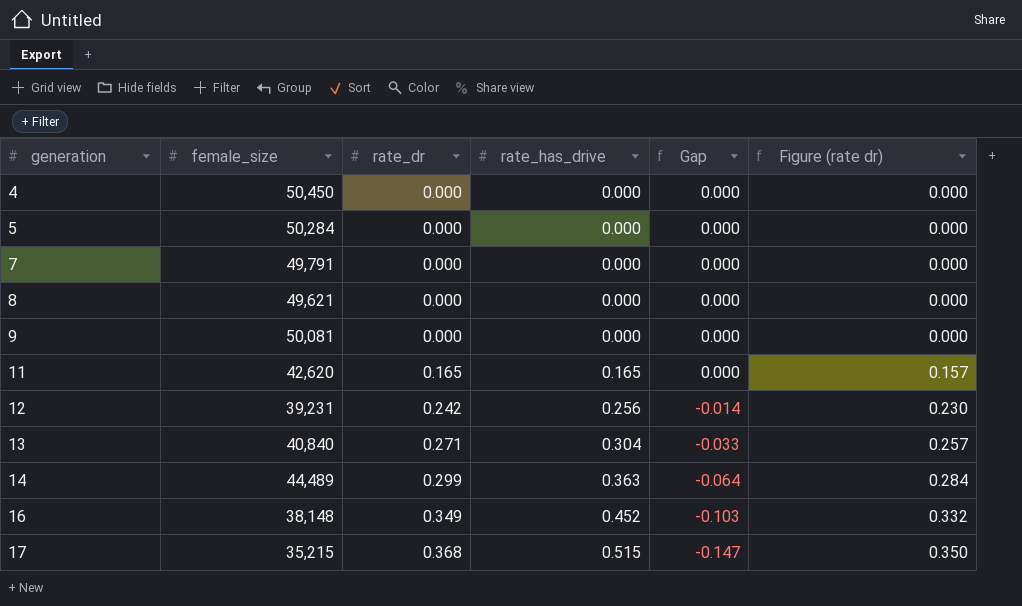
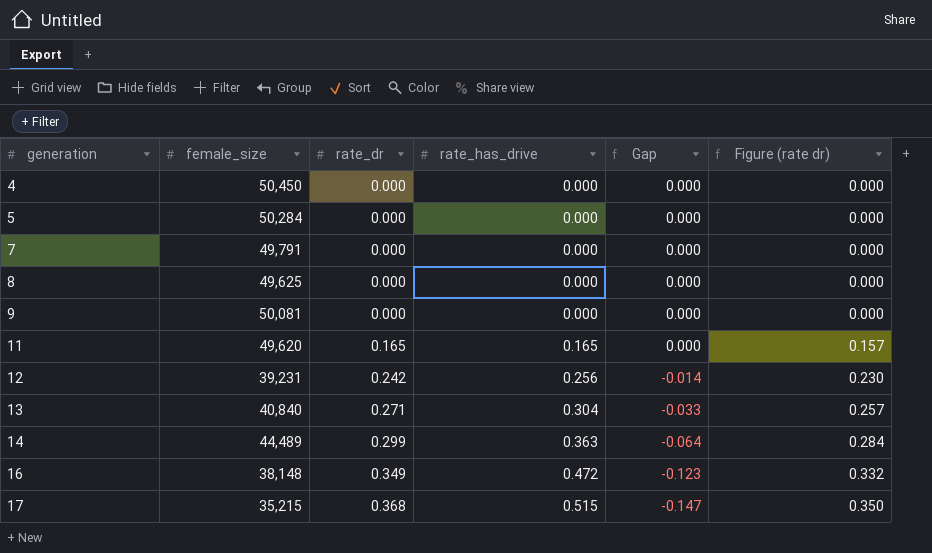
8 | female_size: 49,621 -> 49,625
11 | female_size: 42,620 -> 49,620
16 | rate_has_drive: 0.452 -> 0.472
16 | Gap: -0.103 -> -0.123

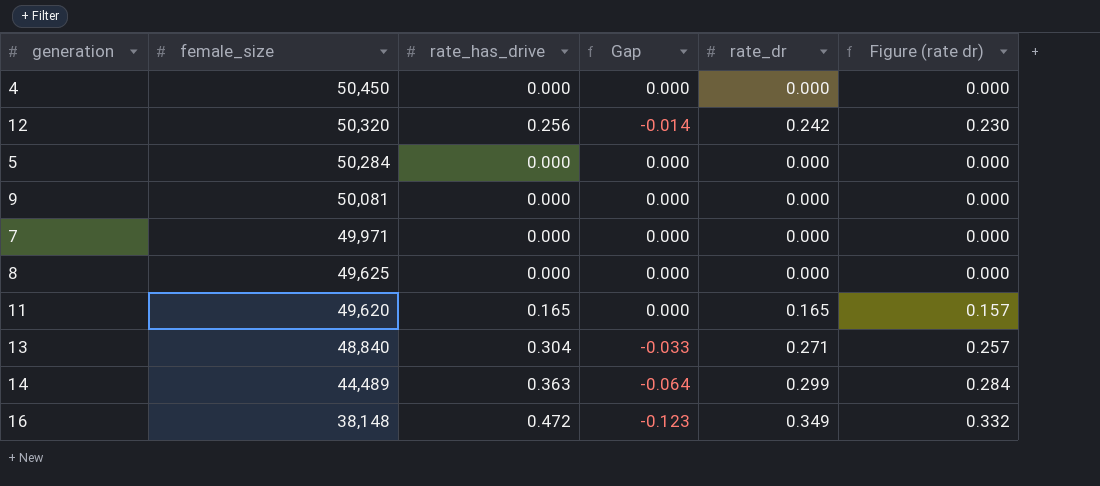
row order: generation ascending -> female_size descending
column rate_dr | position: 3 -> 5
row 17: 35,215 | 0.368 | 0.515 | -0.147 | 0.350 -> none
12 | female_size: 39,231 -> 50,320
7 | female_size: 49,791 -> 49,971
13 | female_size: 40,840 -> 48,840

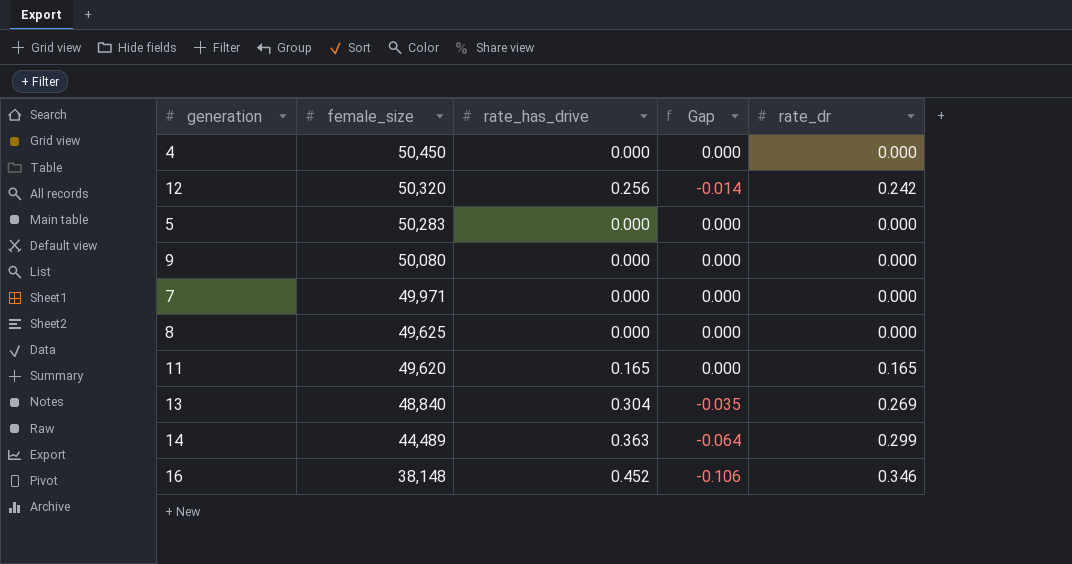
column Figure (rate dr) | formula: [rate_dr] * 0.95 -> none
5 | female_size: 50,284 -> 50,283
9 | female_size: 50,081 -> 50,080
13 | Gap: -0.033 -> -0.035
13 | rate_dr: 0.271 -> 0.269
16 | rate_has_drive: 0.472 -> 0.452
16 | Gap: -0.123 -> -0.106
16 | rate_dr: 0.349 -> 0.346

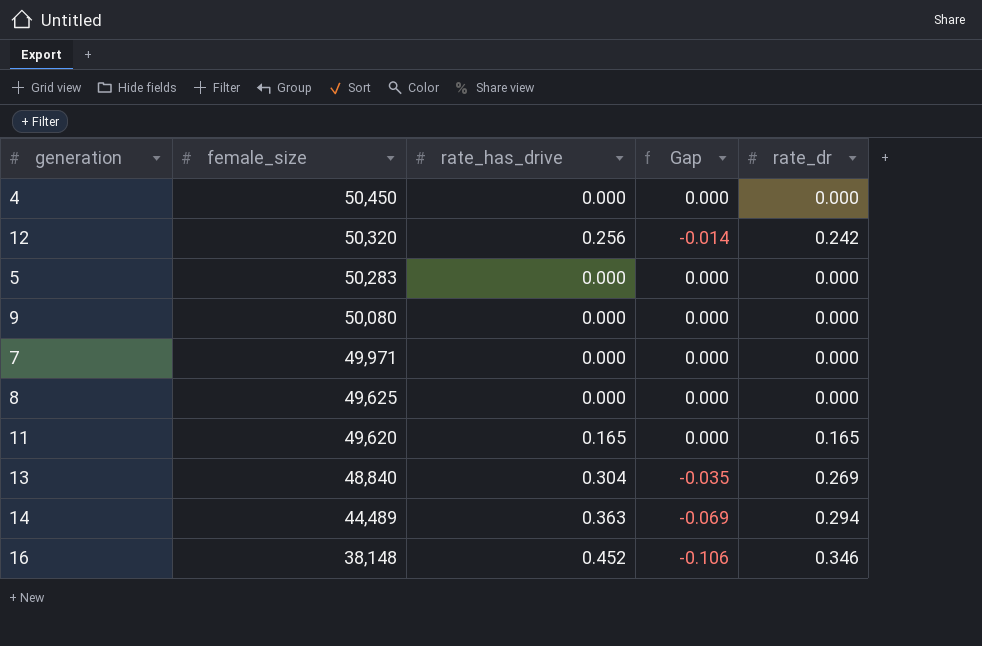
14 | Gap: -0.064 -> -0.069
14 | rate_dr: 0.299 -> 0.294

